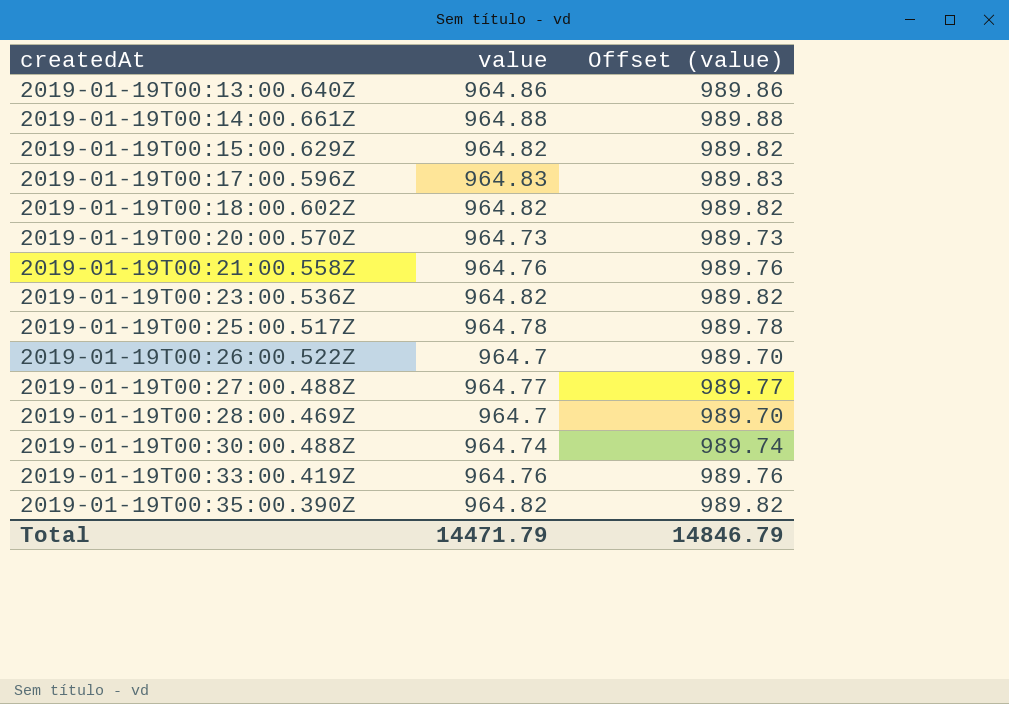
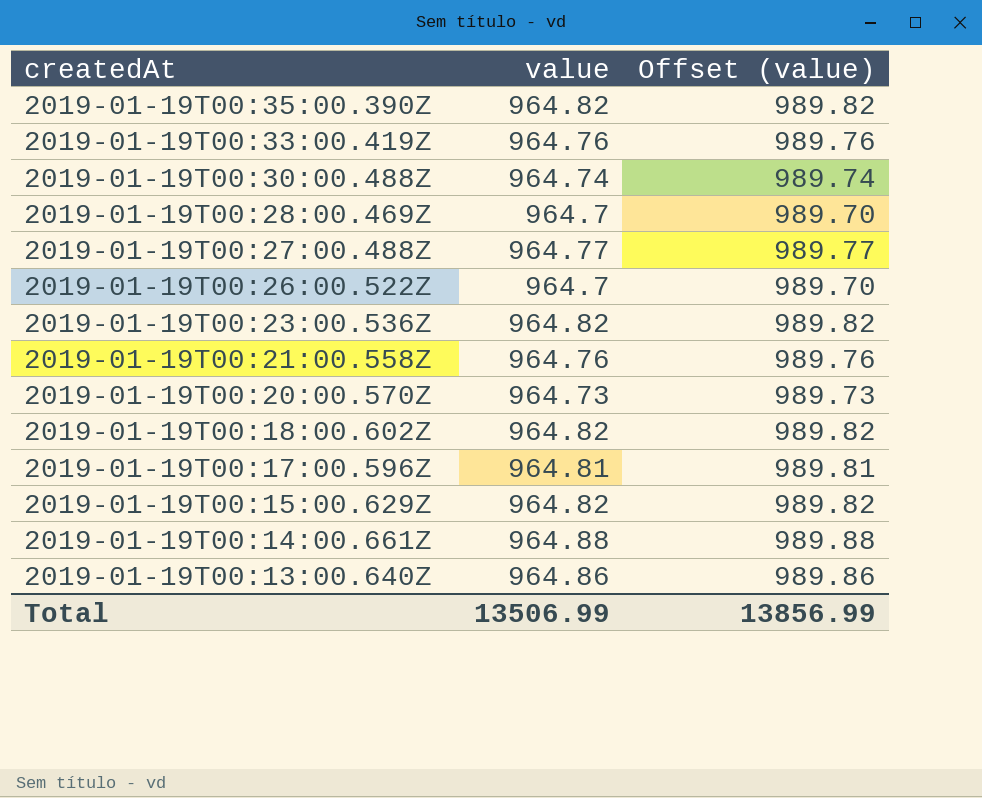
row order: createdAt ascending -> createdAt descending
row 2019-01-19T00:25:00.517Z: 964.78 | 989.78 -> none
2019-01-19T00:17:00.596Z | value: 964.83 -> 964.81
2019-01-19T00:17:00.596Z | Offset (value): 989.83 -> 989.81
Total | value: 14471.79 -> 13506.99
Total | Offset (value): 14846.79 -> 13856.99

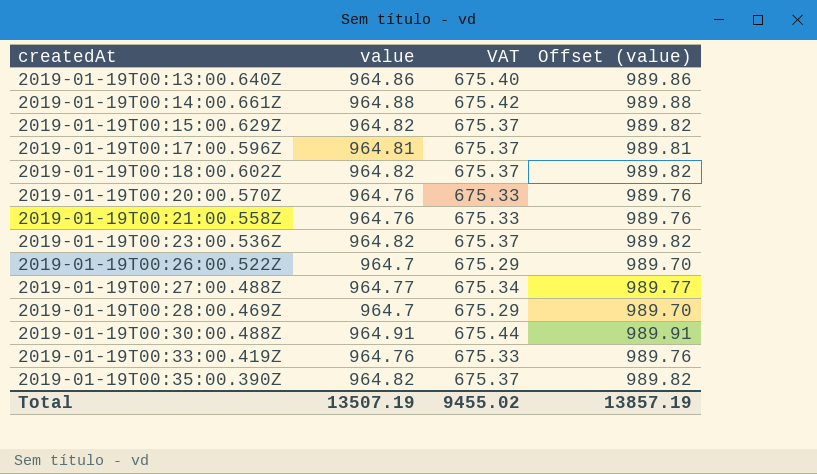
row order: createdAt descending -> createdAt ascending
column VAT | formula: none -> [value] * 0.7
2019-01-19T00:20:00.570Z | value: 964.73 -> 964.76
2019-01-19T00:20:00.570Z | Offset (value): 989.73 -> 989.76
2019-01-19T00:30:00.488Z | value: 964.74 -> 964.91
2019-01-19T00:30:00.488Z | Offset (value): 989.74 -> 989.91
Total | value: 13506.99 -> 13507.19
Total | Offset (value): 13856.99 -> 13857.19

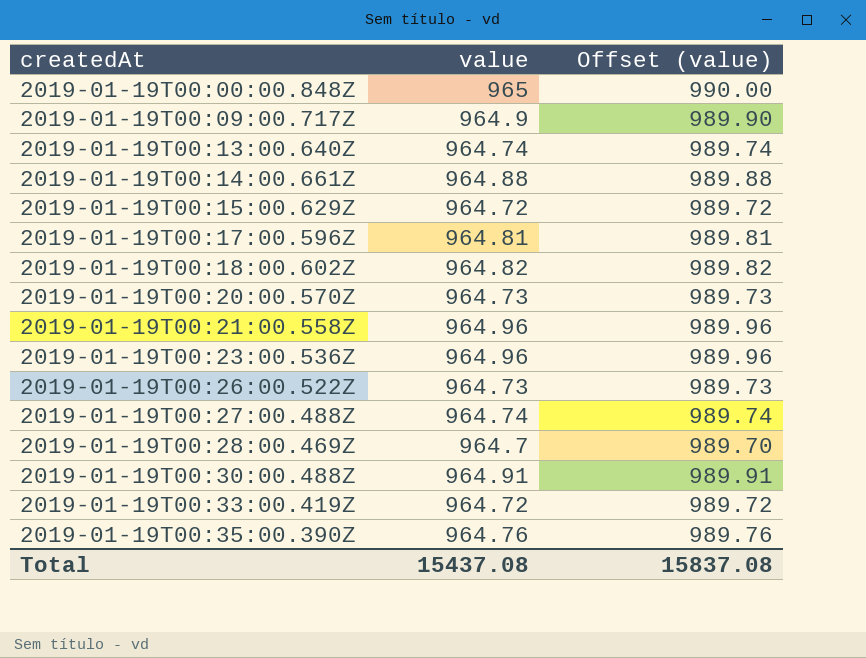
column VAT | formula: [value] * 0.7 -> none
row 2019-01-19T00:00:00.848Z: none -> 965 | 990.00
row 2019-01-19T00:09:00.717Z: none -> 964.9 | 989.90
2019-01-19T00:13:00.640Z | value: 964.86 -> 964.74
2019-01-19T00:13:00.640Z | Offset (value): 989.86 -> 989.74
2019-01-19T00:15:00.629Z | value: 964.82 -> 964.72
2019-01-19T00:15:00.629Z | Offset (value): 989.82 -> 989.72
2019-01-19T00:20:00.570Z | value: 964.76 -> 964.73
2019-01-19T00:20:00.570Z | Offset (value): 989.76 -> 989.73
2019-01-19T00:21:00.558Z | value: 964.76 -> 964.96
2019-01-19T00:21:00.558Z | Offset (value): 989.76 -> 989.96
2019-01-19T00:23:00.536Z | value: 964.82 -> 964.96
2019-01-19T00:23:00.536Z | Offset (value): 989.82 -> 989.96
2019-01-19T00:26:00.522Z | value: 964.7 -> 964.73
2019-01-19T00:26:00.522Z | Offset (value): 989.70 -> 989.73
2019-01-19T00:27:00.488Z | value: 964.77 -> 964.74
2019-01-19T00:27:00.488Z | Offset (value): 989.77 -> 989.74
2019-01-19T00:33:00.419Z | value: 964.76 -> 964.72
2019-01-19T00:33:00.419Z | Offset (value): 989.76 -> 989.72
2019-01-19T00:35:00.390Z | value: 964.82 -> 964.76
2019-01-19T00:35:00.390Z | Offset (value): 989.82 -> 989.76
Total | value: 13507.19 -> 15437.08
Total | Offset (value): 13857.19 -> 15837.08

